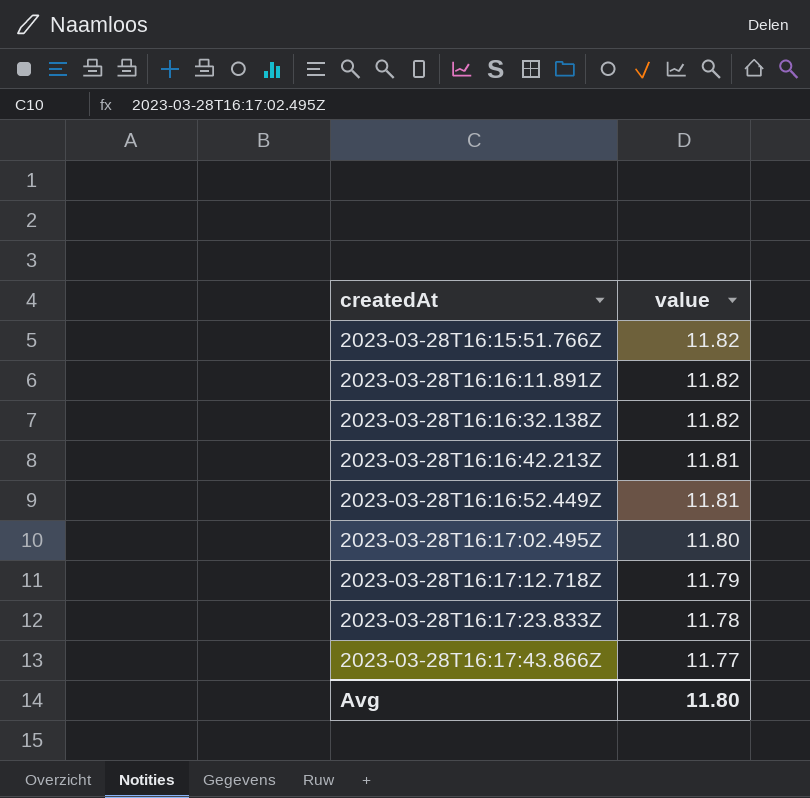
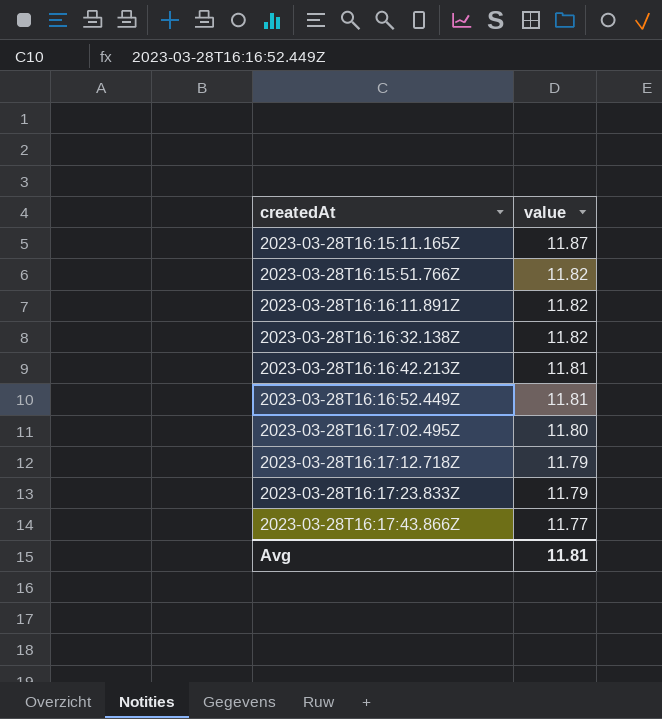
row 2023-03-28T16:15:11.165Z: none -> 11.87
2023-03-28T16:17:23.833Z | value: 11.78 -> 11.79
Avg | value: 11.80 -> 11.81

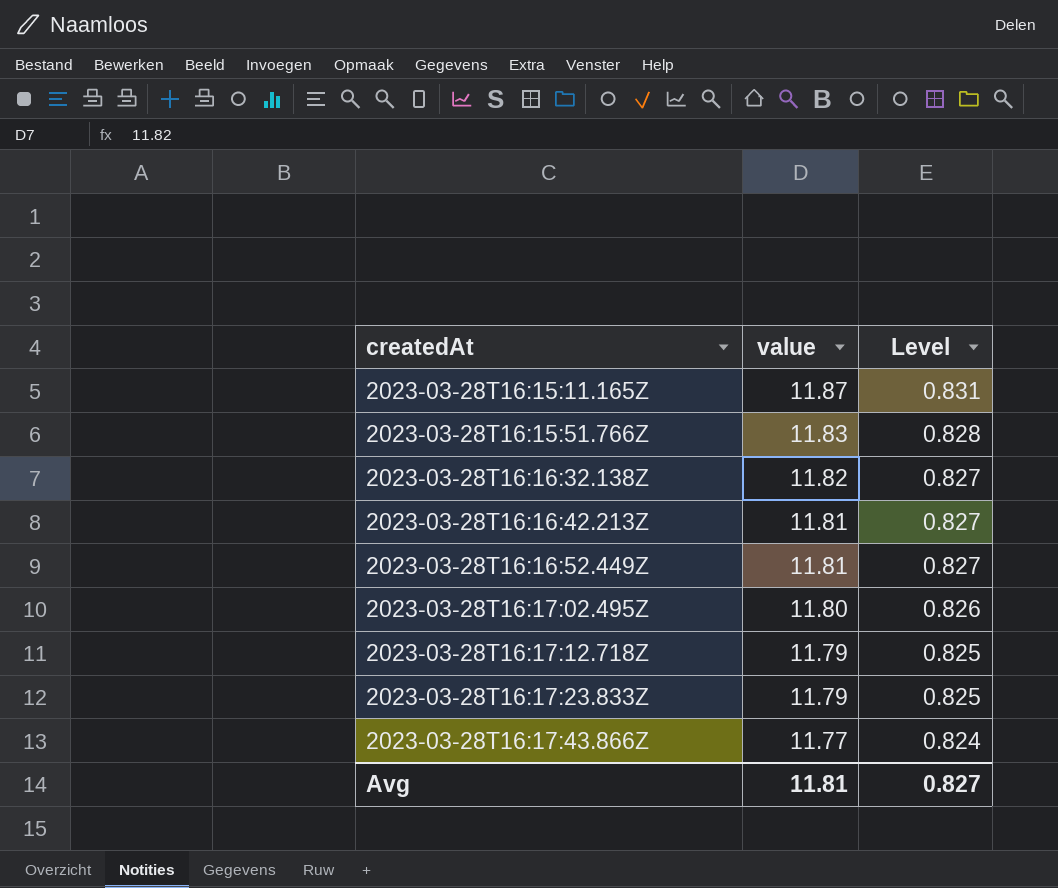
column Level | formula: none -> [value] * 0.07
row 2023-03-28T16:16:11.891Z: 11.82 -> none
2023-03-28T16:15:51.766Z | value: 11.82 -> 11.83

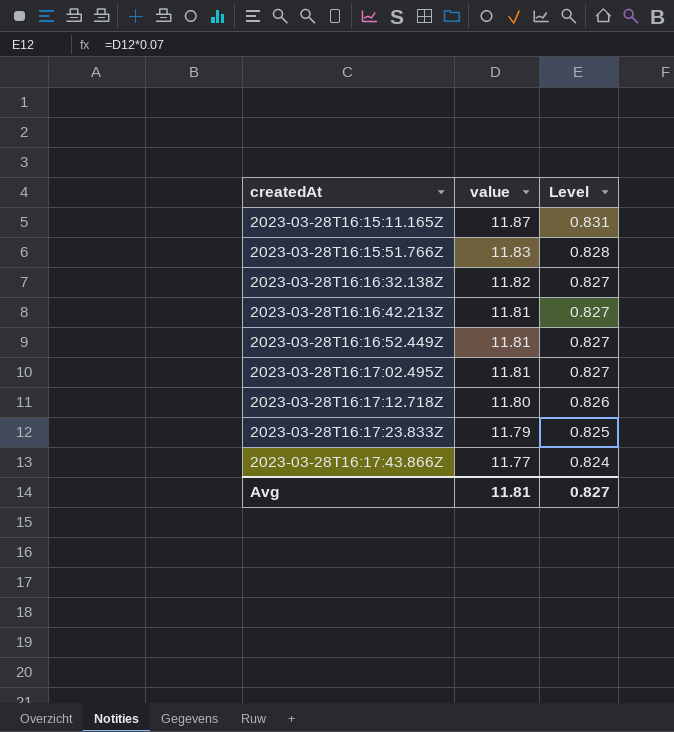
2023-03-28T16:17:02.495Z | value: 11.80 -> 11.81
2023-03-28T16:17:02.495Z | Level: 0.826 -> 0.827
2023-03-28T16:17:12.718Z | value: 11.79 -> 11.80
2023-03-28T16:17:12.718Z | Level: 0.825 -> 0.826

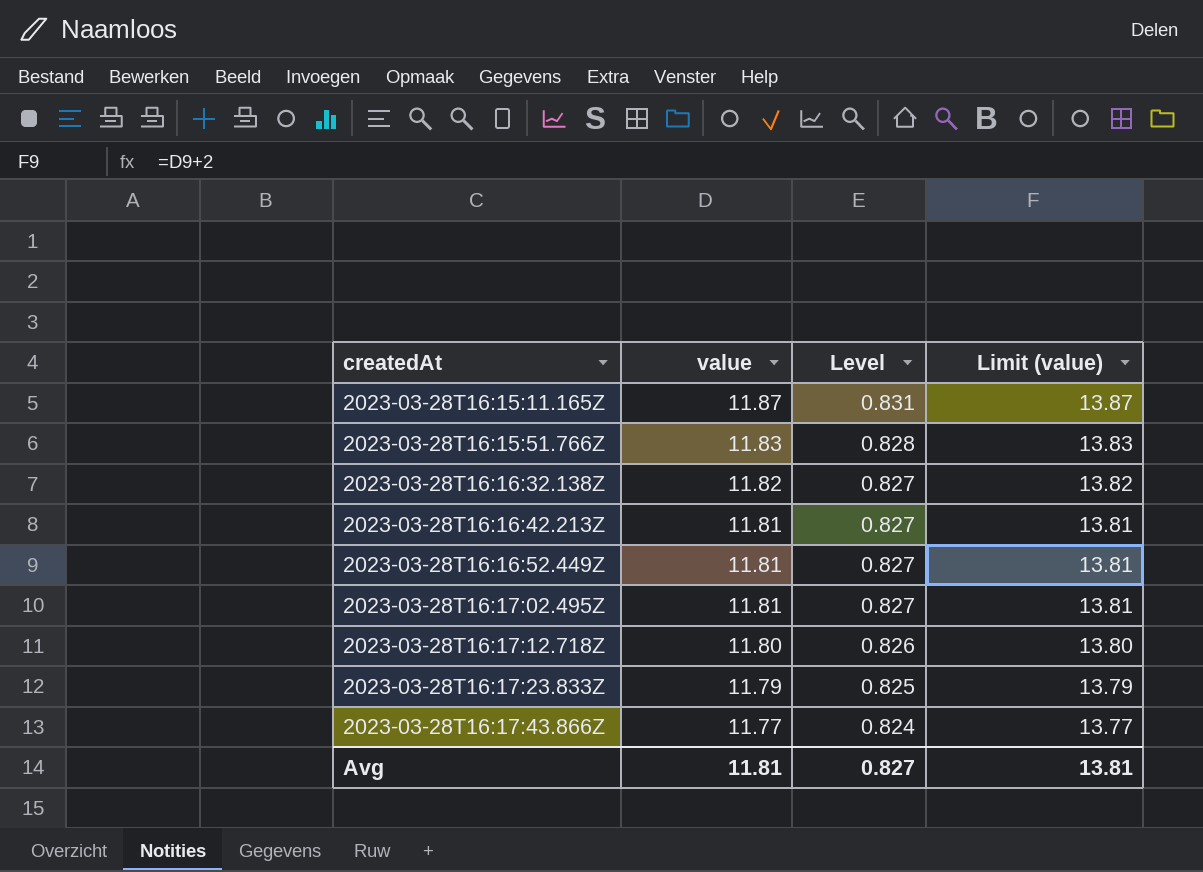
column Limit (value) | formula: none -> [value] + 2

